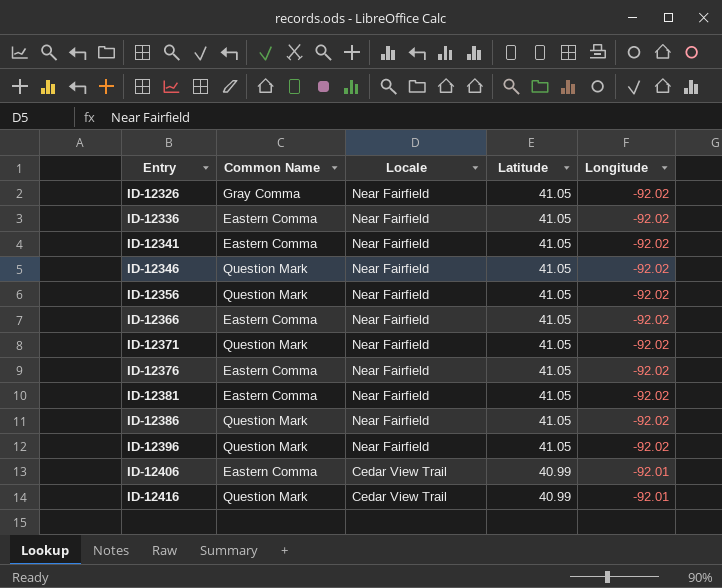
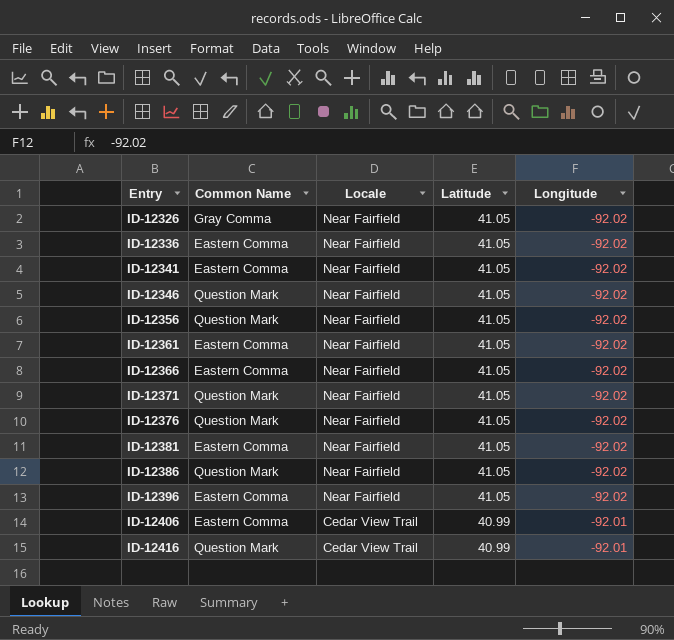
row ID-12361: none -> Eastern Comma | Near Fairfield | 41.05 | -92.02
ID-12376 | Common Name: Eastern Comma -> Question Mark
ID-12396 | Common Name: Question Mark -> Eastern Comma

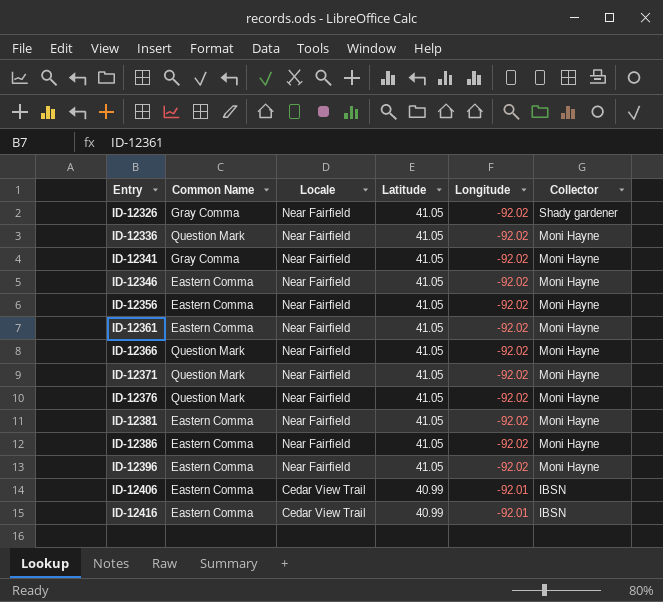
column Collector | position: none -> 6
ID-12336 | Common Name: Eastern Comma -> Question Mark
ID-12341 | Common Name: Eastern Comma -> Gray Comma
ID-12346 | Common Name: Question Mark -> Eastern Comma
ID-12356 | Common Name: Question Mark -> Eastern Comma
ID-12366 | Common Name: Eastern Comma -> Question Mark
ID-12386 | Common Name: Question Mark -> Eastern Comma
ID-12416 | Common Name: Question Mark -> Eastern Comma

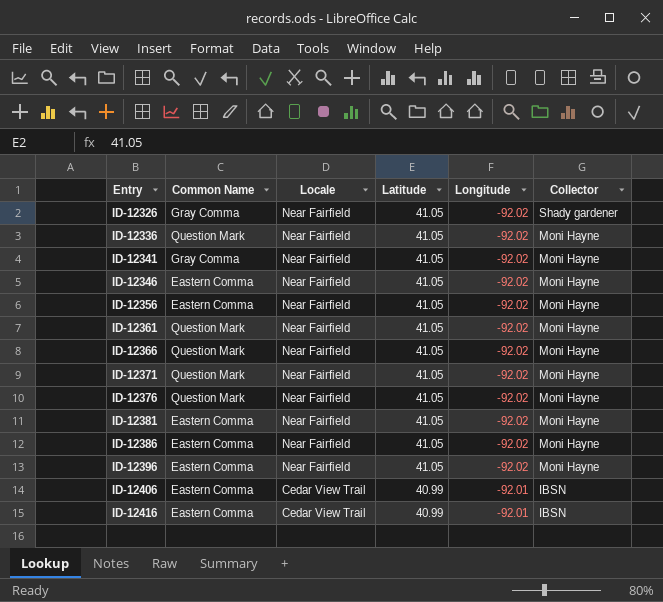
ID-12361 | Common Name: Eastern Comma -> Question Mark

